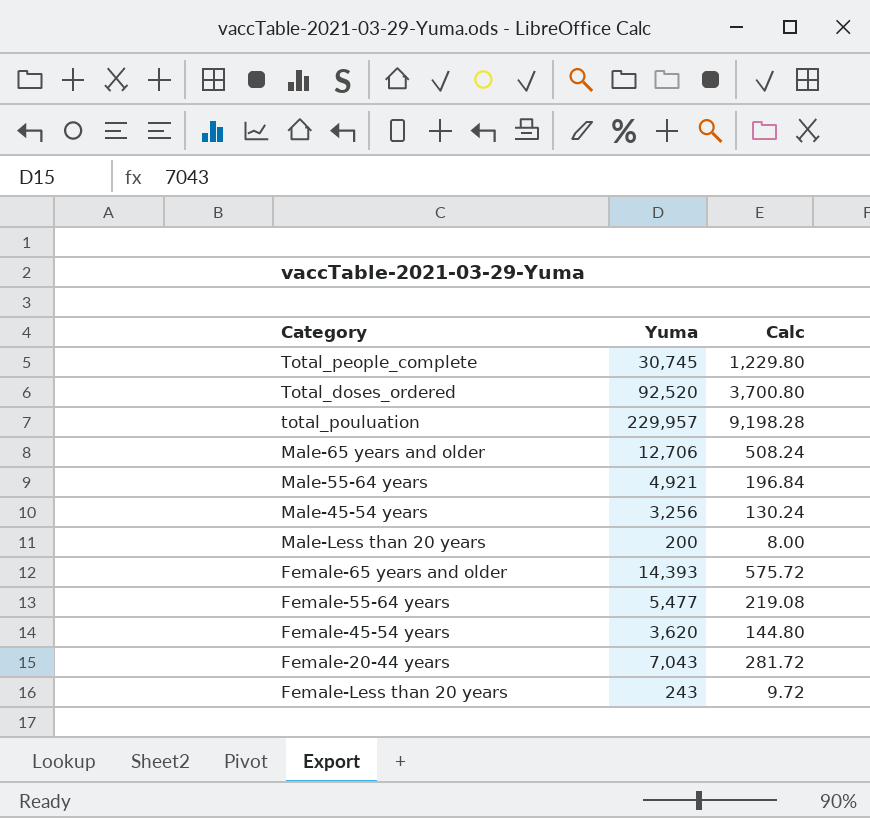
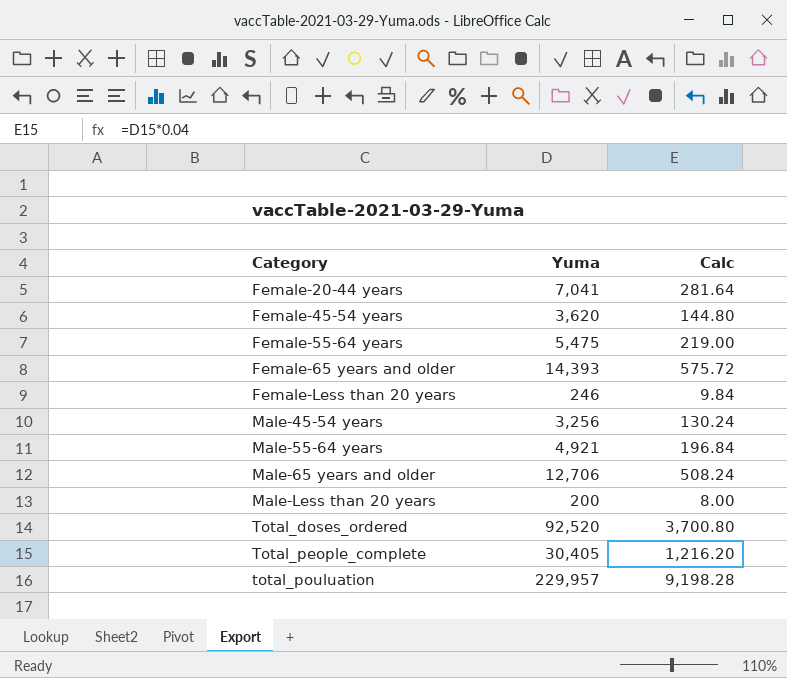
row order: none -> Category ascending
Female-20-44 years | Yuma: 7,043 -> 7,041
Female-20-44 years | Calc: 281.72 -> 281.64
Female-55-64 years | Yuma: 5,477 -> 5,475
Female-55-64 years | Calc: 219.08 -> 219.00
Female-Less than 20 years | Yuma: 243 -> 246
Female-Less than 20 years | Calc: 9.72 -> 9.84
Total_people_complete | Yuma: 30,745 -> 30,405
Total_people_complete | Calc: 1,229.80 -> 1,216.20

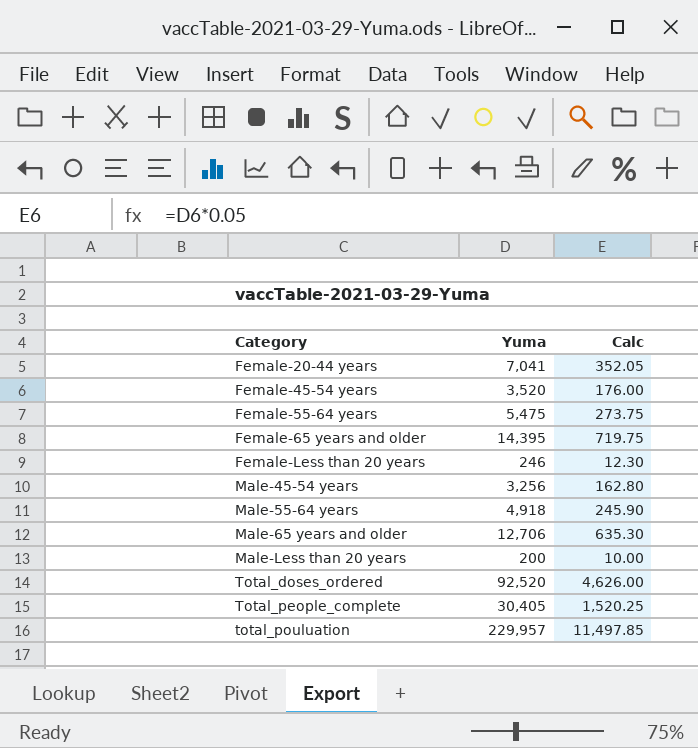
column Calc | formula: [Yuma] * 0.04 -> [Yuma] * 0.05
Female-45-54 years | Yuma: 3,620 -> 3,520
Female-65 years and older | Yuma: 14,393 -> 14,395
Male-55-64 years | Yuma: 4,921 -> 4,918

